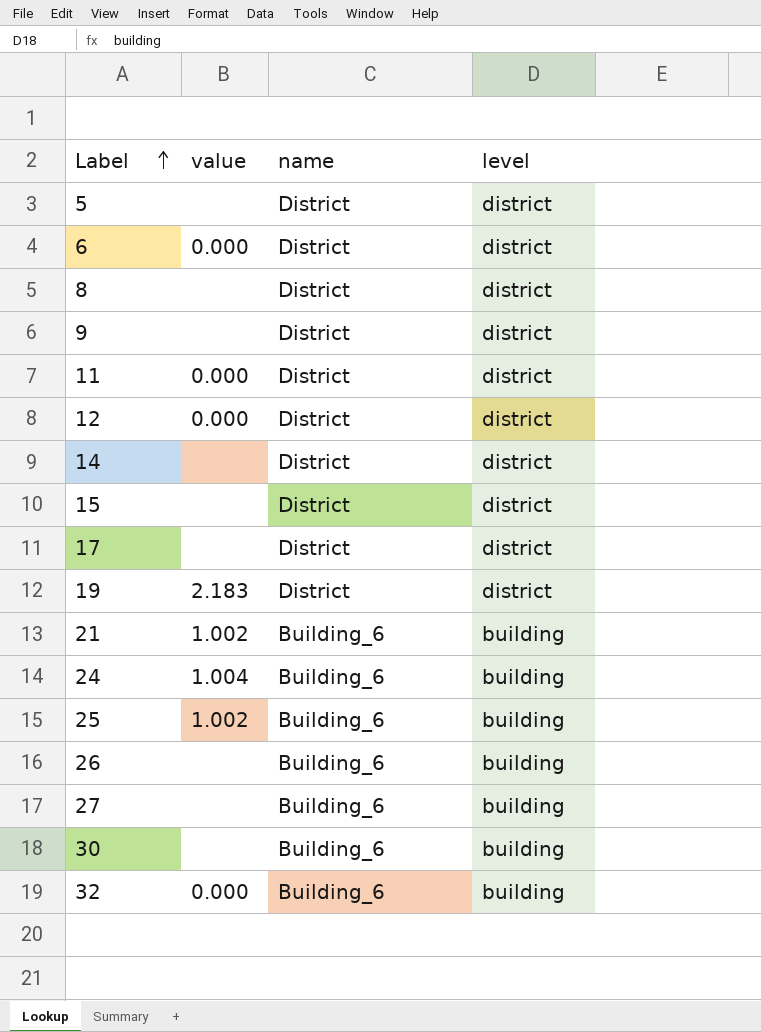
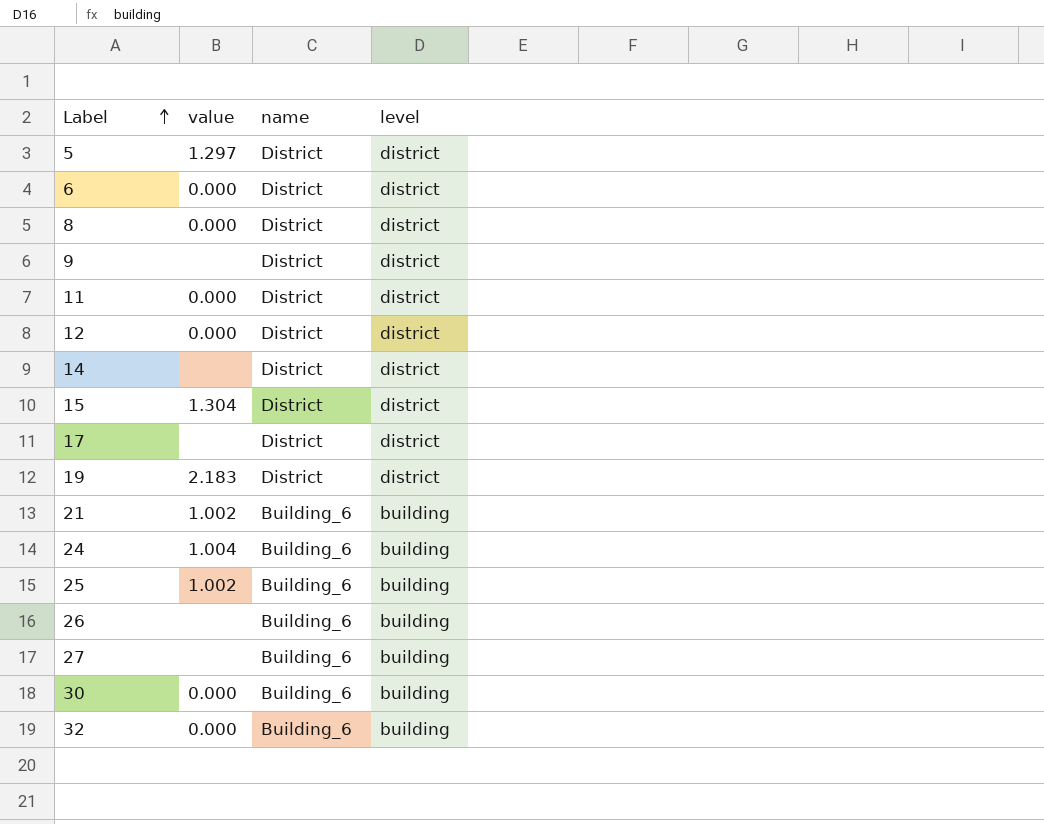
5 | value: none -> 1.297
8 | value: none -> 0.000
15 | value: none -> 1.304
30 | value: none -> 0.000

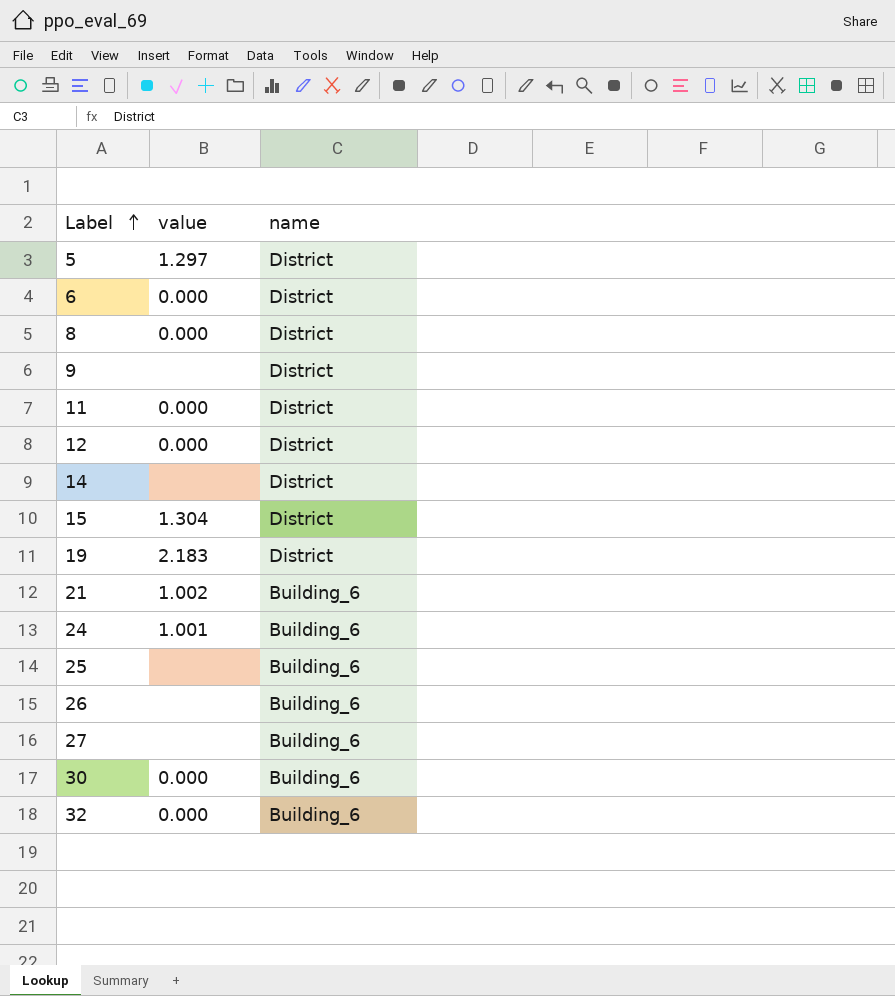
column level | position: 4 -> none
row 17: none | District | district -> none
24 | value: 1.004 -> 1.001
25 | value: 1.002 -> none

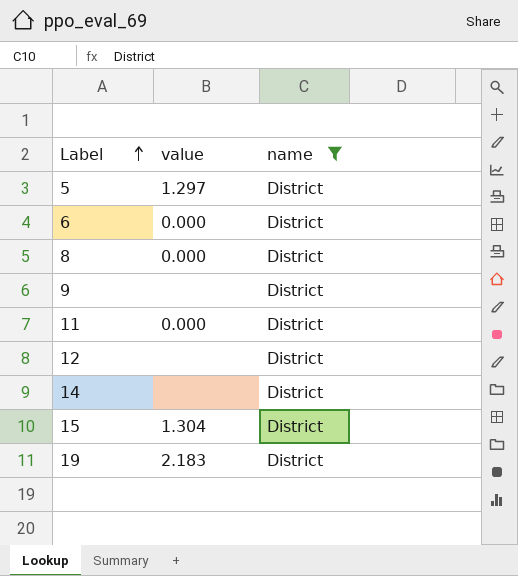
filter: none -> name = District
12 | value: 0.000 -> none

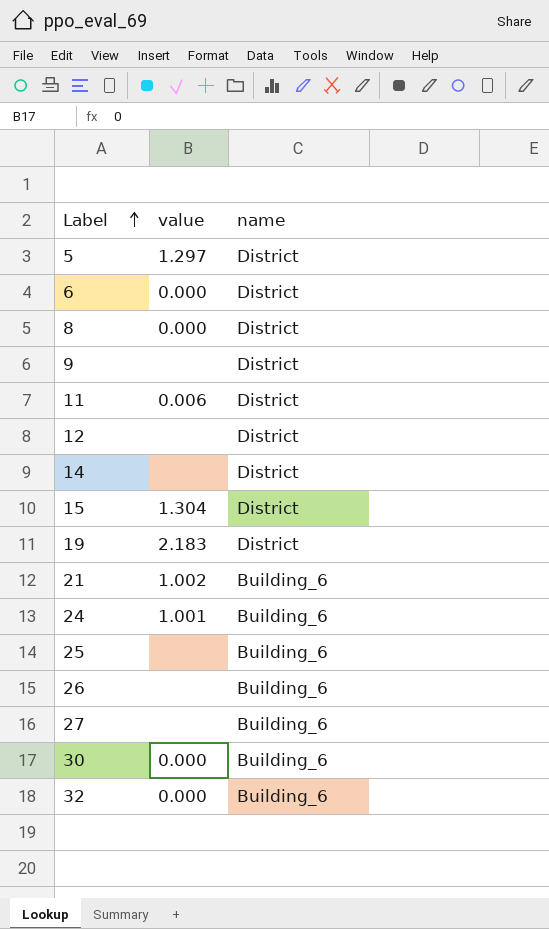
filter: name = District -> none
11 | value: 0.000 -> 0.006

